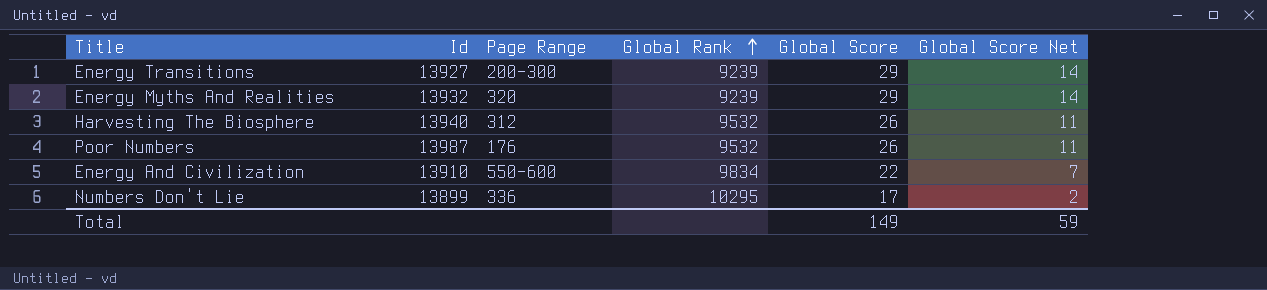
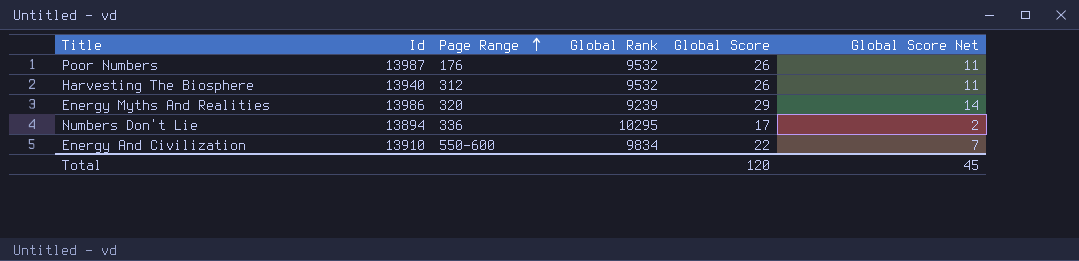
row order: Global Rank ascending -> Page Range ascending
row Energy Transitions: 13927 | 200-300 | 9239 | 29 | 14 -> none
Energy Myths And Realities | Id: 13932 -> 13986
Numbers Don't Lie | Id: 13899 -> 13894
Total | Global Score: 149 -> 120
Total | Global Score Net: 59 -> 45

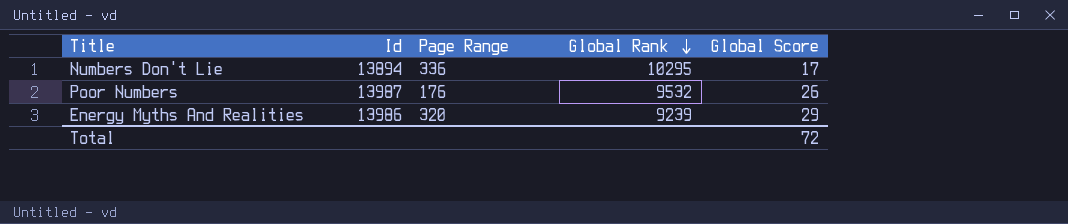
row order: Page Range ascending -> Global Rank descending
column Global Score Net | formula: [Global Score] - 15 -> none
row Harvesting The Biosphere: 13940 | 312 | 9532 | 26 | 11 -> none
row Energy And Civilization: 13910 | 550-600 | 9834 | 22 | 7 -> none
Total | Global Score: 120 -> 72

